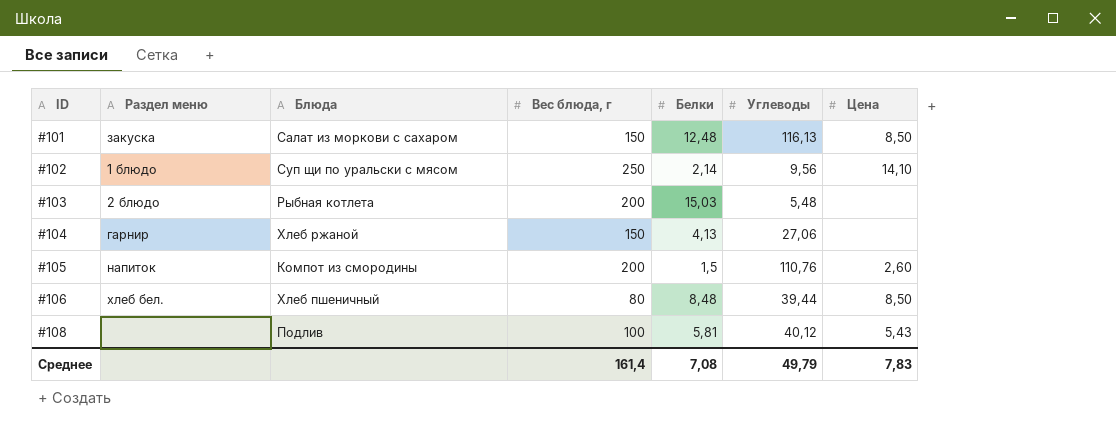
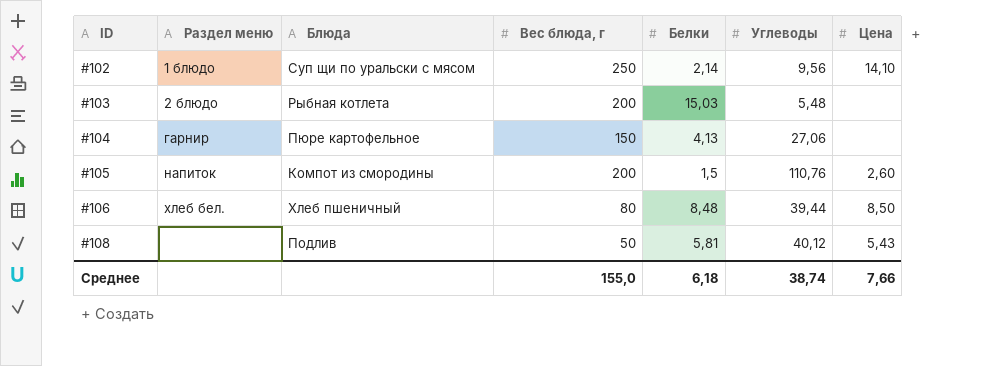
row #101: закуска | Салат из моркови с сахаром | 150 | 12,48 | 116,13 | 8,50 -> none
#104 | Блюда: Хлеб ржаной -> Пюре картофельное
#108 | Вес блюда, г: 100 -> 50
Среднее | Вес блюда, г: 161,4 -> 155,0
Среднее | Белки: 7,08 -> 6,18
Среднее | Углеводы: 49,79 -> 38,74
Среднее | Цена: 7,83 -> 7,66

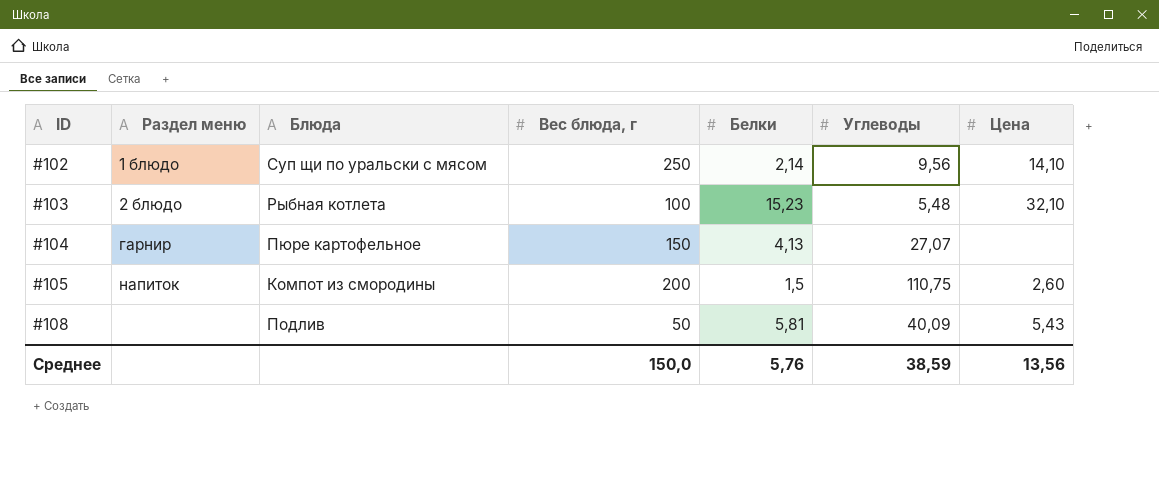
row #106: хлеб бел. | Хлеб пшеничный | 80 | 8,48 | 39,44 | 8,50 -> none
#103 | Вес блюда, г: 200 -> 100
#103 | Белки: 15,03 -> 15,23
#103 | Цена: none -> 32,10
#104 | Углеводы: 27,06 -> 27,07
#105 | Углеводы: 110,76 -> 110,75
#108 | Углеводы: 40,12 -> 40,09
Среднее | Вес блюда, г: 155,0 -> 150,0
Среднее | Белки: 6,18 -> 5,76
Среднее | Углеводы: 38,74 -> 38,59
Среднее | Цена: 7,66 -> 13,56

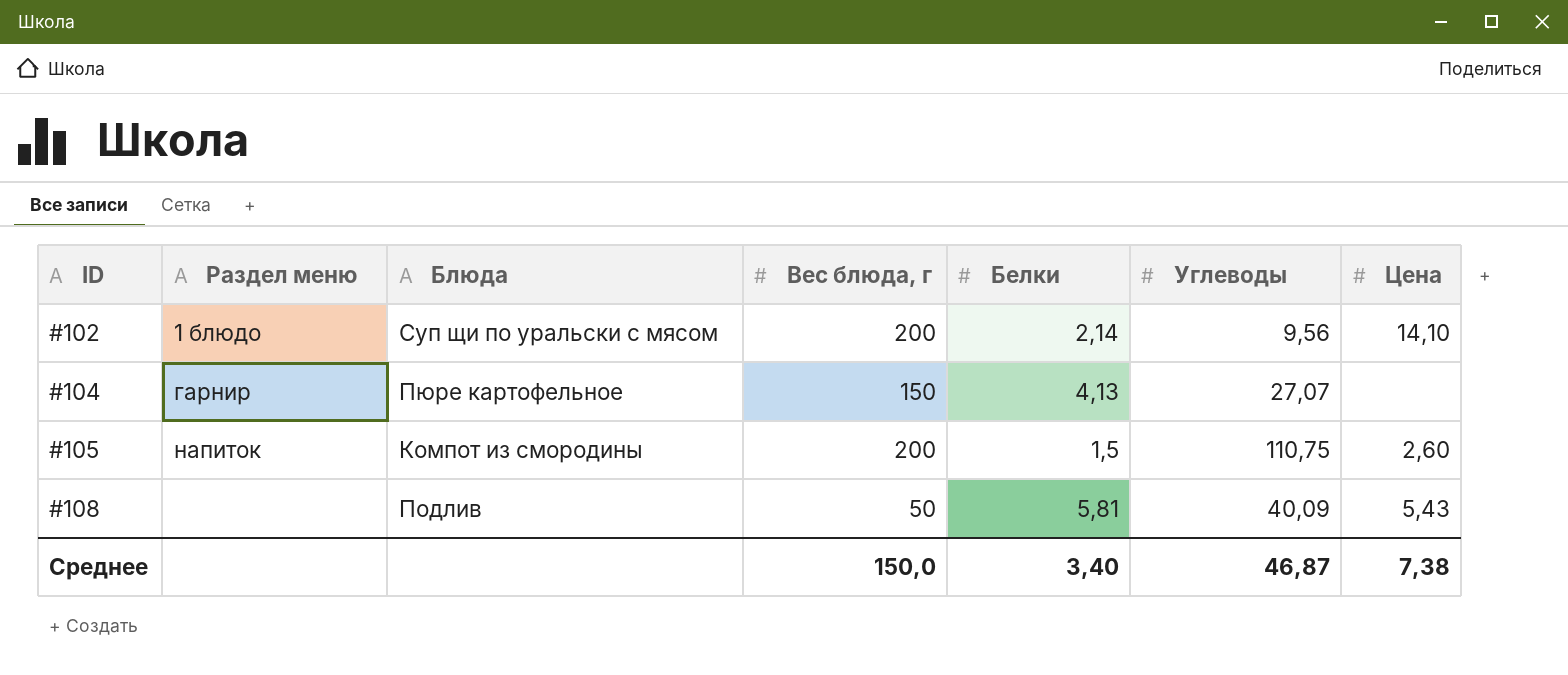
row #103: 2 блюдо | Рыбная котлета | 100 | 15,23 | 5,48 | 32,10 -> none
#102 | Вес блюда, г: 250 -> 200
Среднее | Белки: 5,76 -> 3,40
Среднее | Углеводы: 38,59 -> 46,87
Среднее | Цена: 13,56 -> 7,38

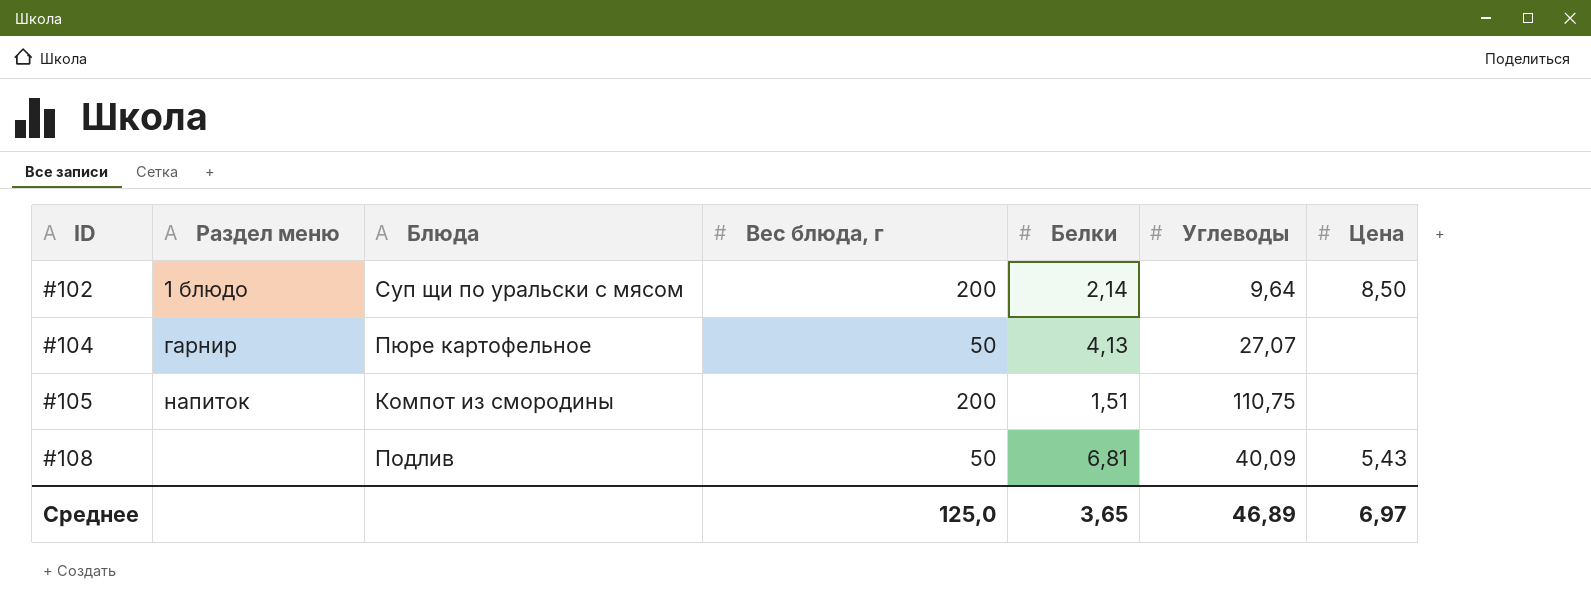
#102 | Углеводы: 9,56 -> 9,64
#102 | Цена: 14,10 -> 8,50
#104 | Вес блюда, г: 150 -> 50
#105 | Белки: 1,5 -> 1,51
#105 | Цена: 2,60 -> none
#108 | Белки: 5,81 -> 6,81
Среднее | Вес блюда, г: 150,0 -> 125,0
Среднее | Белки: 3,40 -> 3,65
Среднее | Углеводы: 46,87 -> 46,89
Среднее | Цена: 7,38 -> 6,97

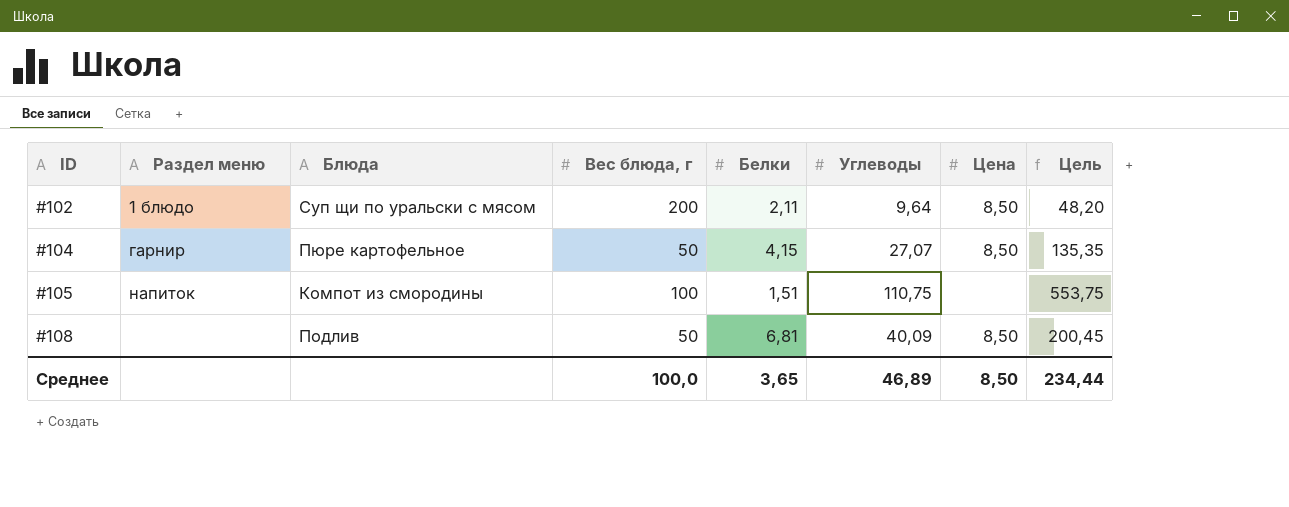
column Цель | formula: none -> [Углеводы] * 5
#102 | Белки: 2,14 -> 2,11
#104 | Белки: 4,13 -> 4,15
#104 | Цена: none -> 8,50
#105 | Вес блюда, г: 200 -> 100
#108 | Цена: 5,43 -> 8,50
Среднее | Вес блюда, г: 125,0 -> 100,0
Среднее | Цена: 6,97 -> 8,50

